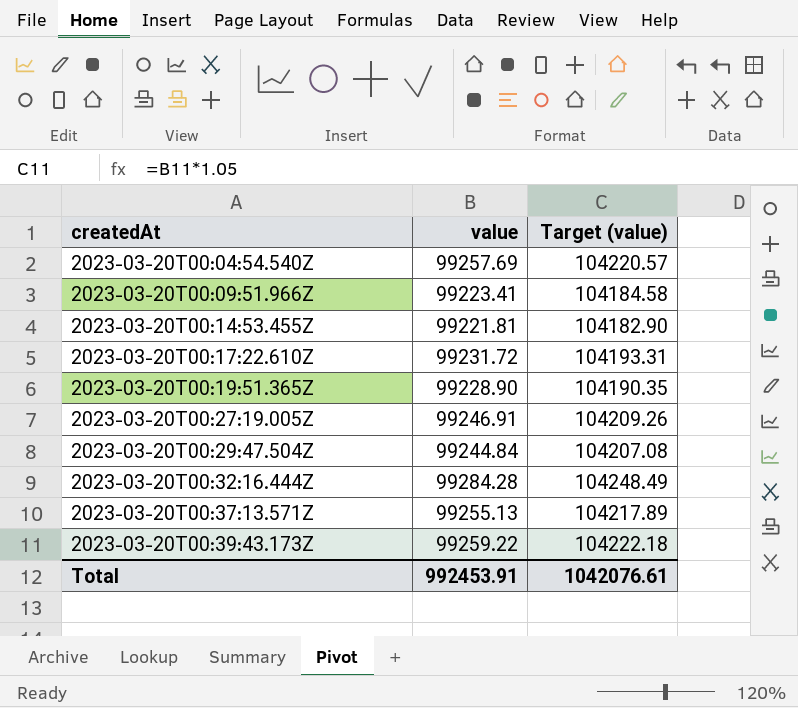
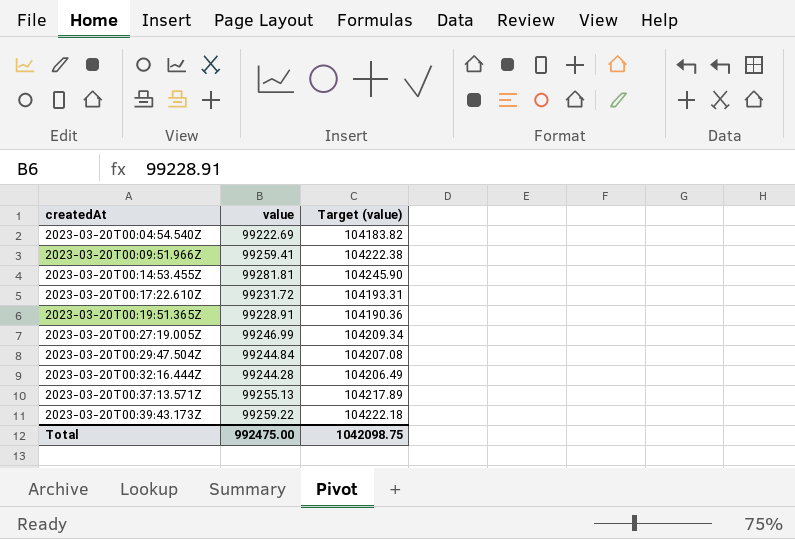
2023-03-20T00:04:54.540Z | value: 99257.69 -> 99222.69
2023-03-20T00:04:54.540Z | Target (value): 104220.57 -> 104183.82
2023-03-20T00:09:51.966Z | value: 99223.41 -> 99259.41
2023-03-20T00:09:51.966Z | Target (value): 104184.58 -> 104222.38
2023-03-20T00:14:53.455Z | value: 99221.81 -> 99281.81
2023-03-20T00:14:53.455Z | Target (value): 104182.90 -> 104245.90
2023-03-20T00:19:51.365Z | value: 99228.90 -> 99228.91
2023-03-20T00:19:51.365Z | Target (value): 104190.35 -> 104190.36
2023-03-20T00:27:19.005Z | value: 99246.91 -> 99246.99
2023-03-20T00:27:19.005Z | Target (value): 104209.26 -> 104209.34
2023-03-20T00:32:16.444Z | value: 99284.28 -> 99244.28
2023-03-20T00:32:16.444Z | Target (value): 104248.49 -> 104206.49
Total | value: 992453.91 -> 992475.00
Total | Target (value): 1042076.61 -> 1042098.75

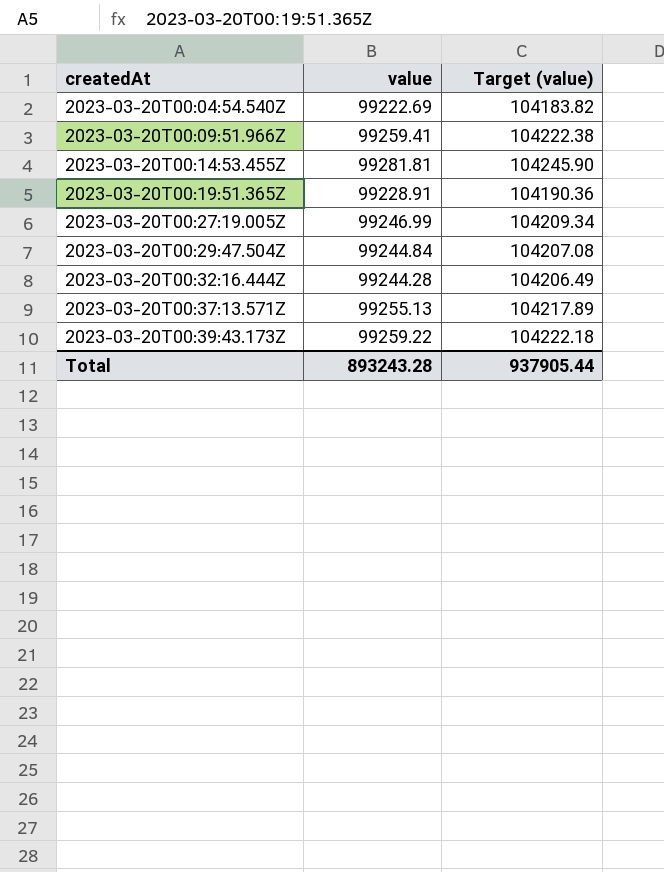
row 2023-03-20T00:17:22.610Z: 99231.72 | 104193.31 -> none
Total | value: 992475.00 -> 893243.28
Total | Target (value): 1042098.75 -> 937905.44

